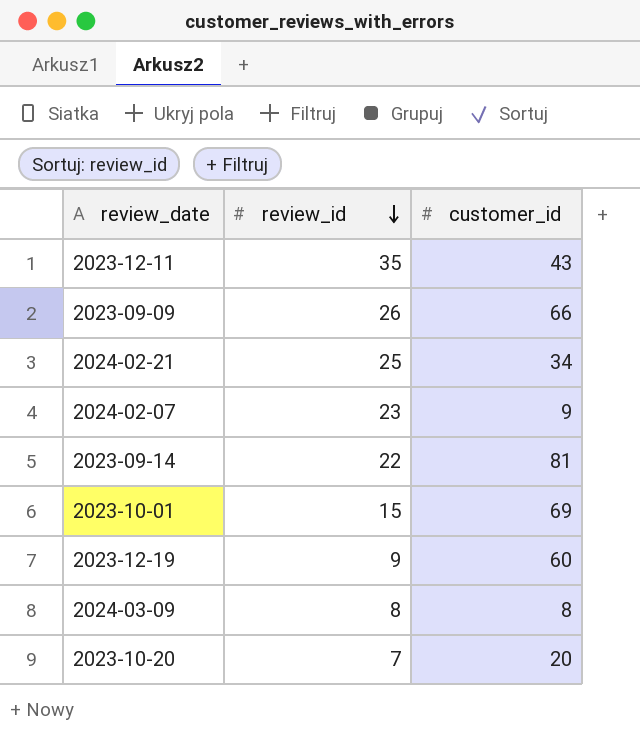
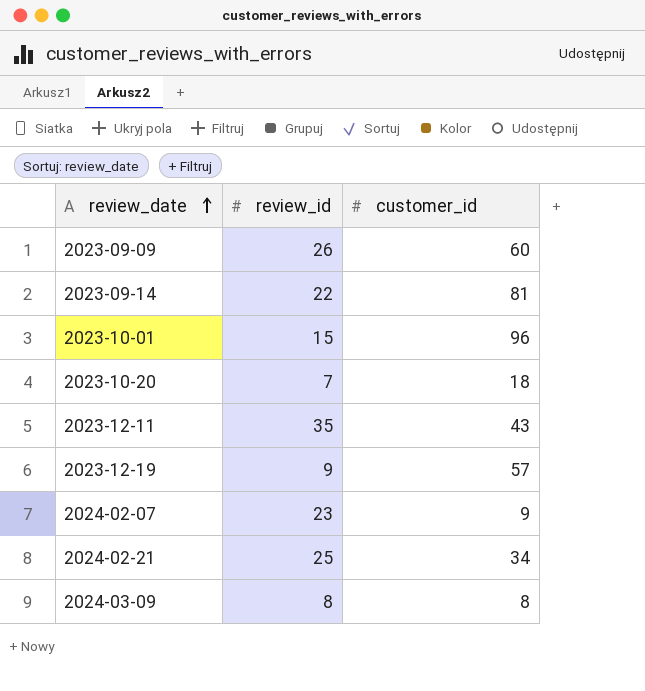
row order: review_id descending -> review_date ascending
2023-09-09 | customer_id: 66 -> 60
2023-10-01 | customer_id: 69 -> 96
2023-10-20 | customer_id: 20 -> 18
2023-12-19 | customer_id: 60 -> 57

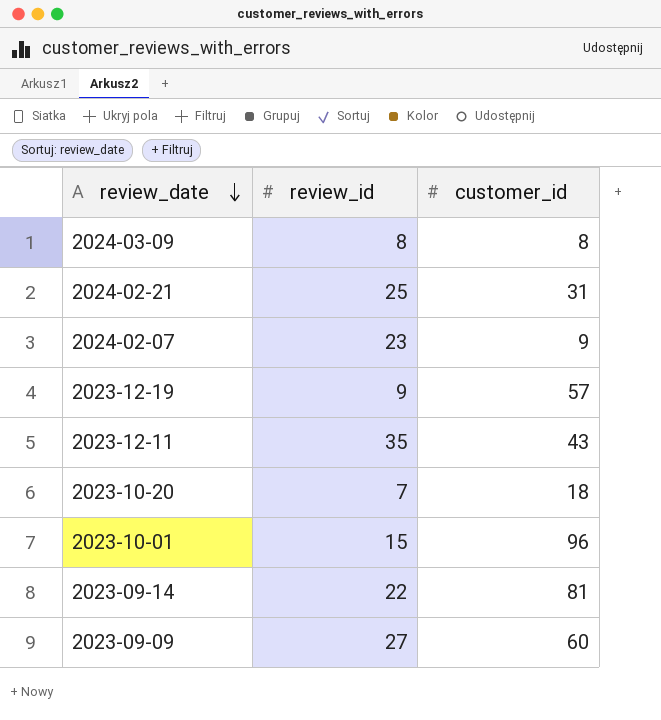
row order: review_date ascending -> review_date descending
2024-02-21 | customer_id: 34 -> 31
2023-09-09 | review_id: 26 -> 27

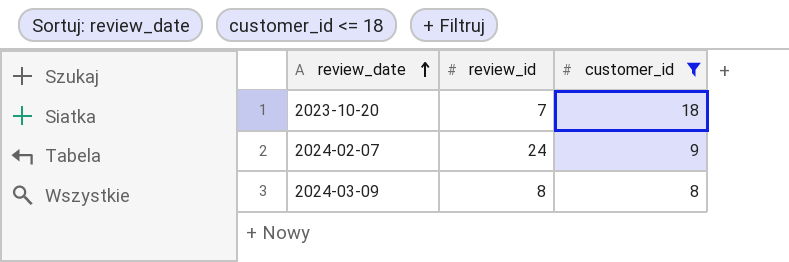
filter: none -> customer_id <= 18
row order: review_date descending -> review_date ascending
2024-02-07 | review_id: 23 -> 24

